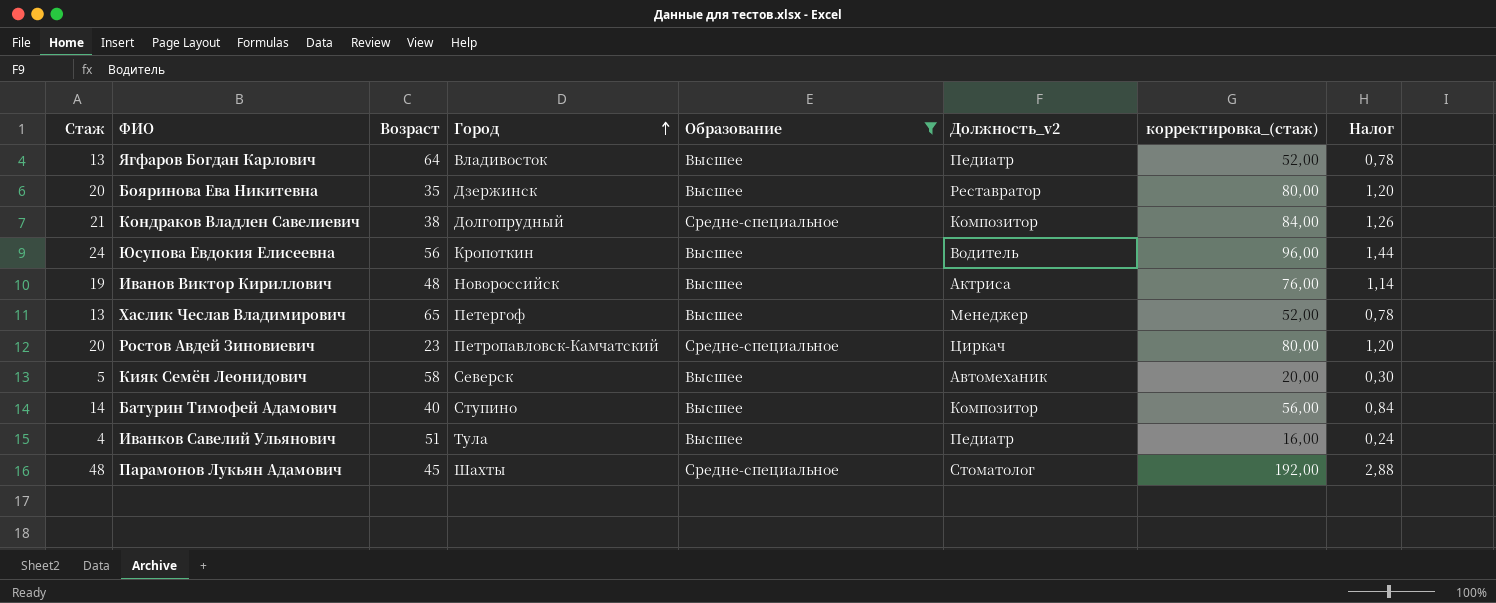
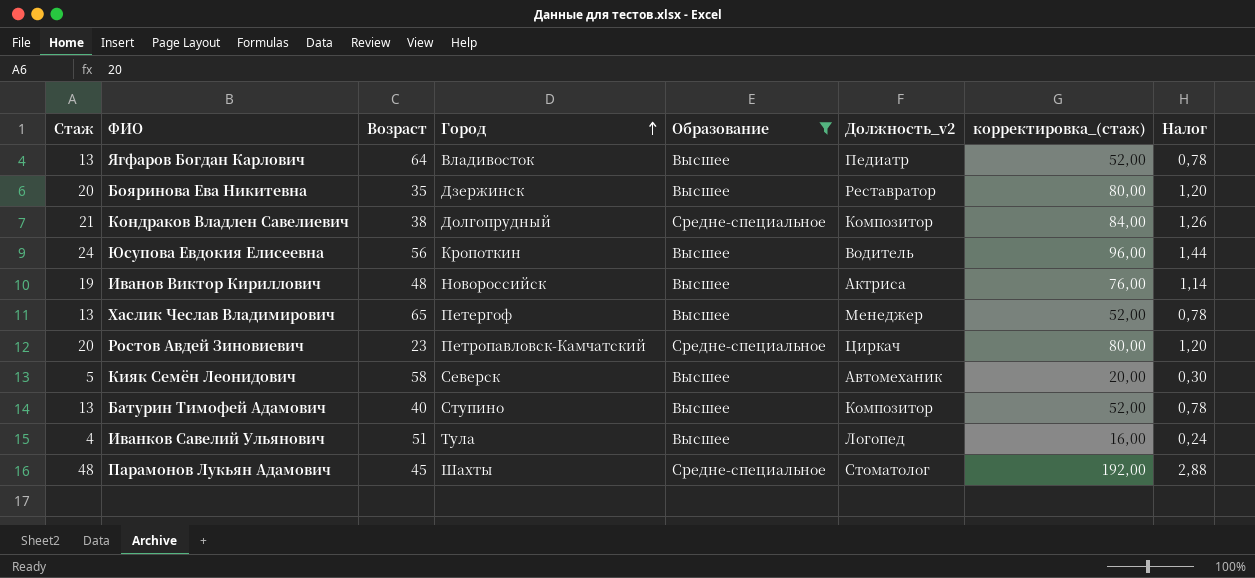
Батурин Тимофей Адамович | Стаж: 14 -> 13
Батурин Тимофей Адамович | корректировка_(стаж): 56,00 -> 52,00
Батурин Тимофей Адамович | Налог: 0,84 -> 0,78
Иванков Савелий Ульянович | Должность_v2: Педиатр -> Логопед

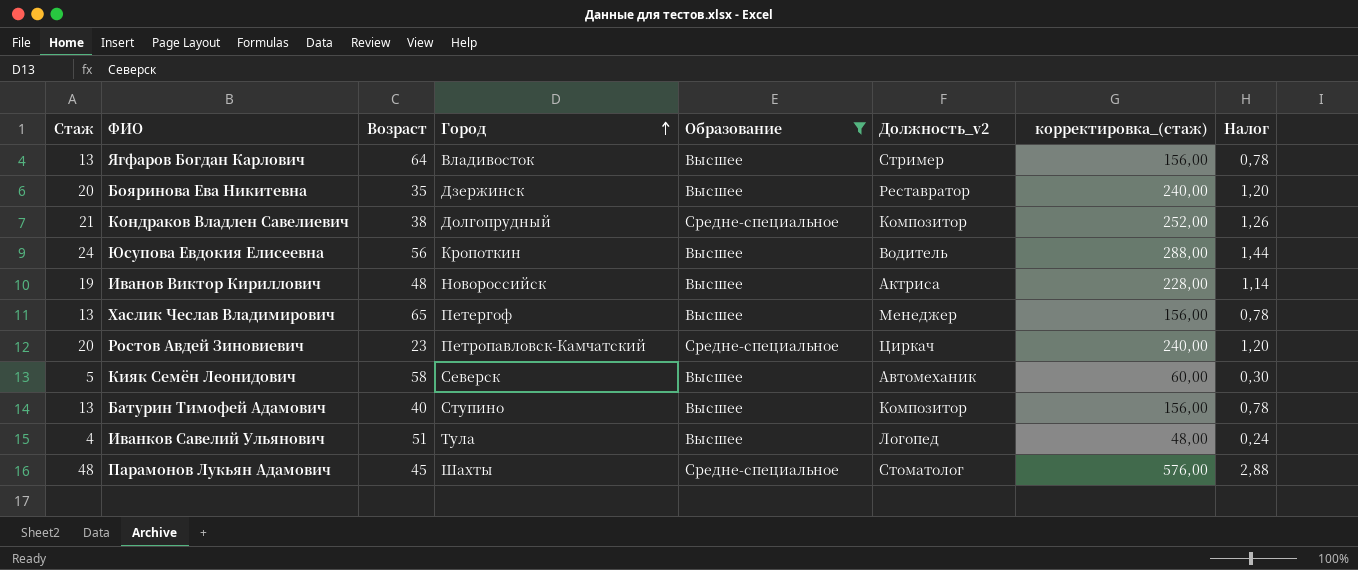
column корректировка_(стаж) | formula: [Стаж] * 4 -> [Стаж] * 12
Ягфаров Богдан Карлович | Должность_v2: Педиатр -> Стример

